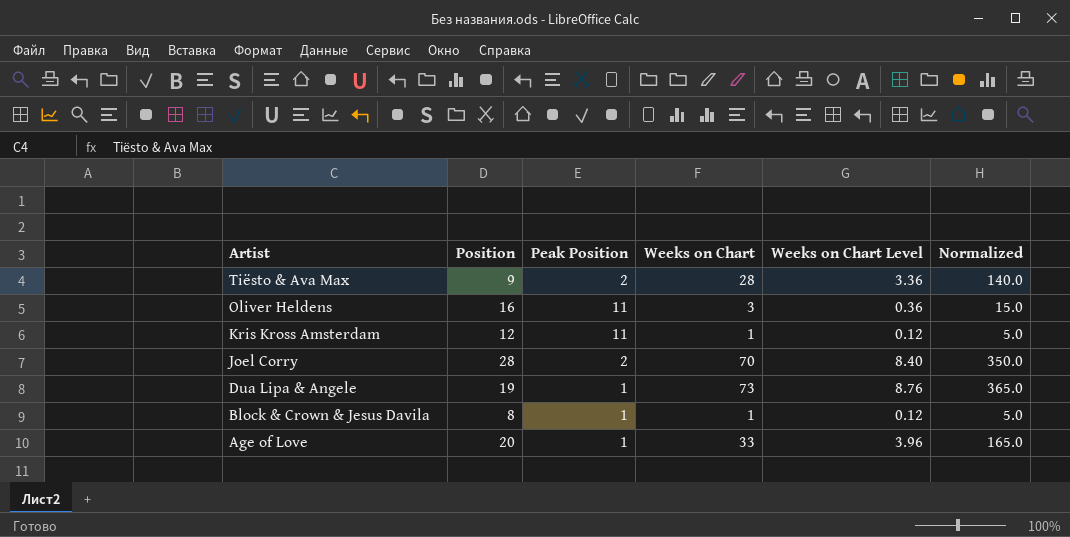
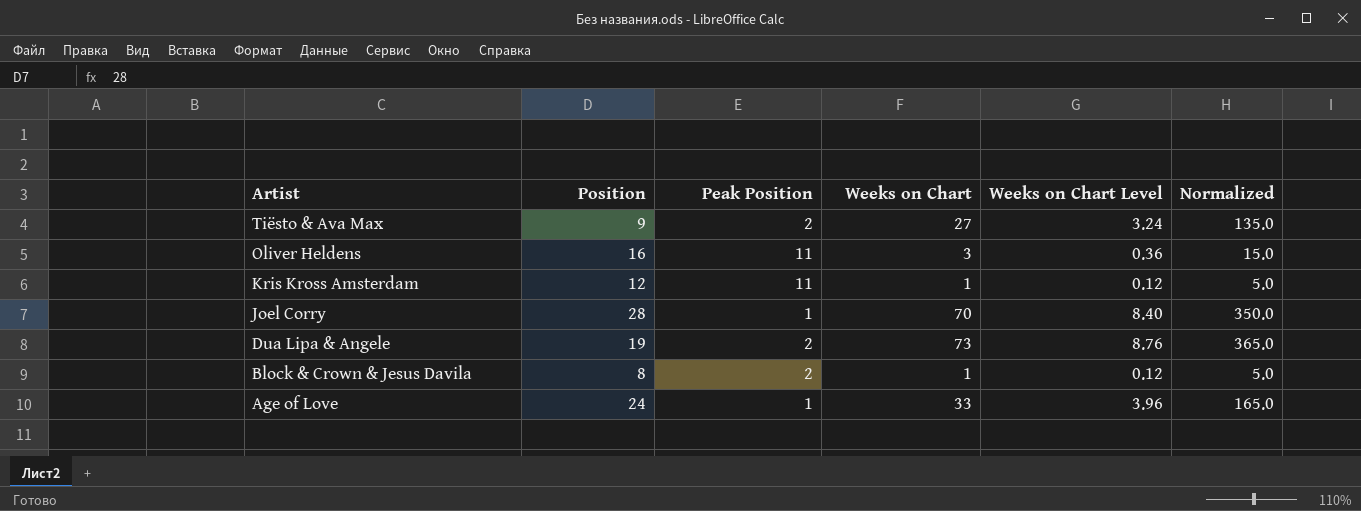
Tiësto & Ava Max | Weeks on Chart: 28 -> 27
Tiësto & Ava Max | Weeks on Chart Level: 3.36 -> 3.24
Tiësto & Ava Max | Normalized: 140.0 -> 135.0
Joel Corry | Peak Position: 2 -> 1
Dua Lipa & Angele | Peak Position: 1 -> 2
Block & Crown & Jesus Davila | Peak Position: 1 -> 2
Age of Love | Position: 20 -> 24

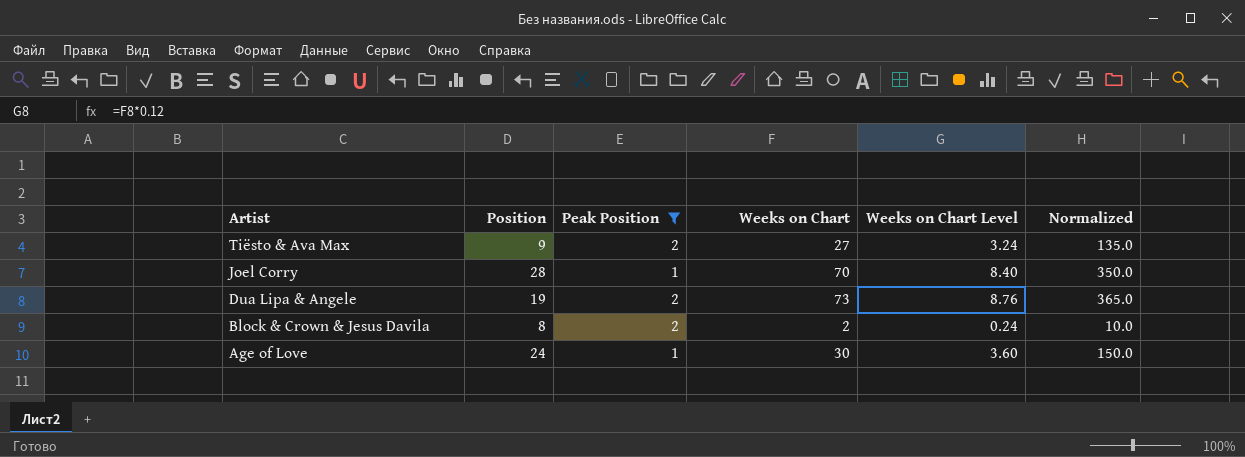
filter: none -> Peak Position != 11
Block & Crown & Jesus Davila | Weeks on Chart: 1 -> 2
Block & Crown & Jesus Davila | Weeks on Chart Level: 0.12 -> 0.24
Block & Crown & Jesus Davila | Normalized: 5.0 -> 10.0
Age of Love | Weeks on Chart: 33 -> 30
Age of Love | Weeks on Chart Level: 3.96 -> 3.60
Age of Love | Normalized: 165.0 -> 150.0

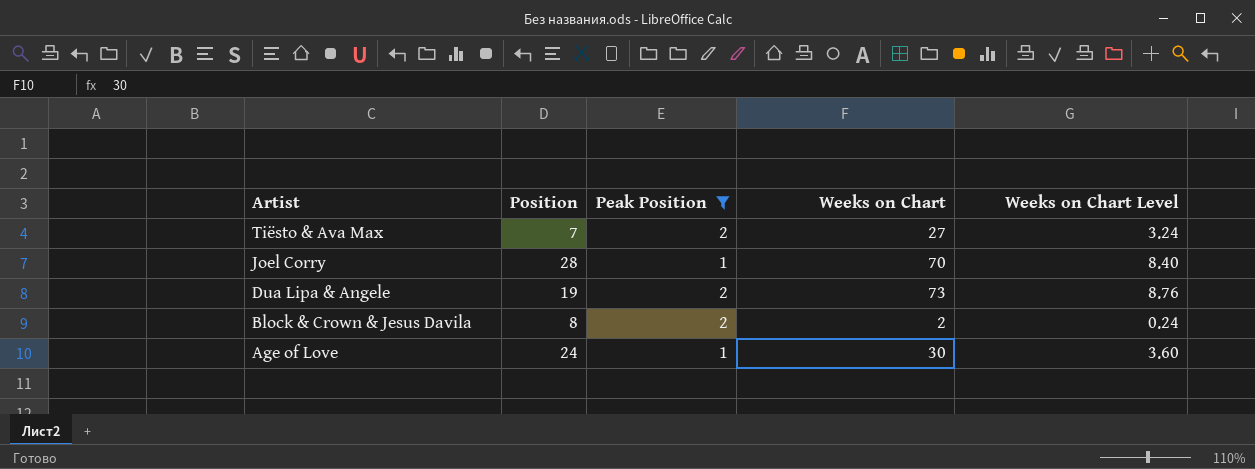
column Normalized | formula: [Weeks on Chart] * 5 -> none
Tiësto & Ava Max | Position: 9 -> 7

